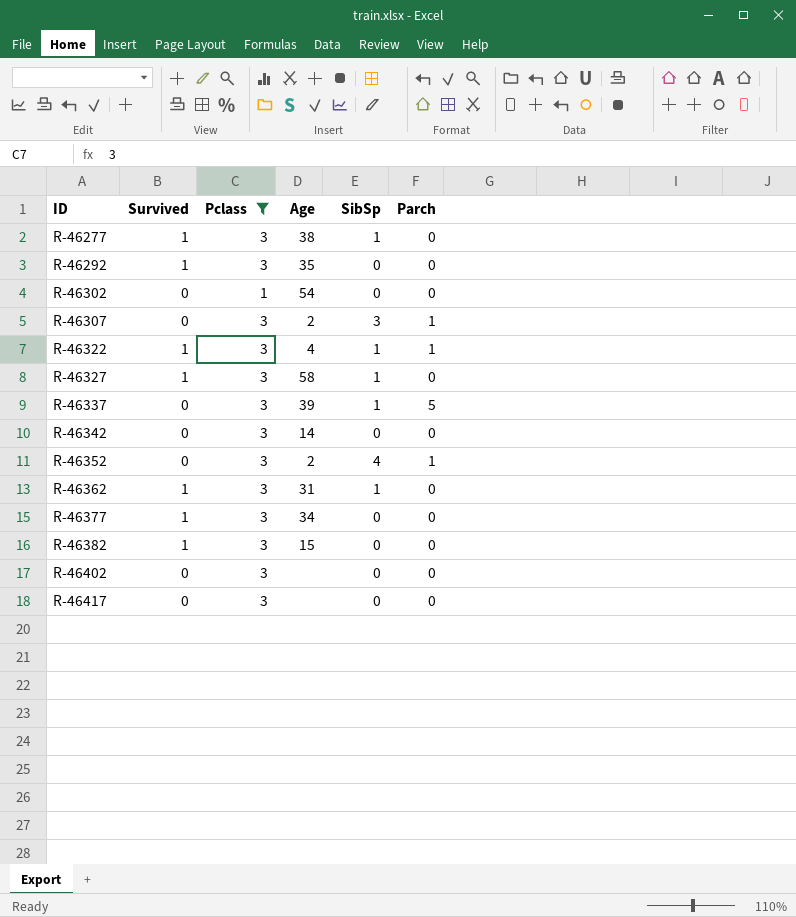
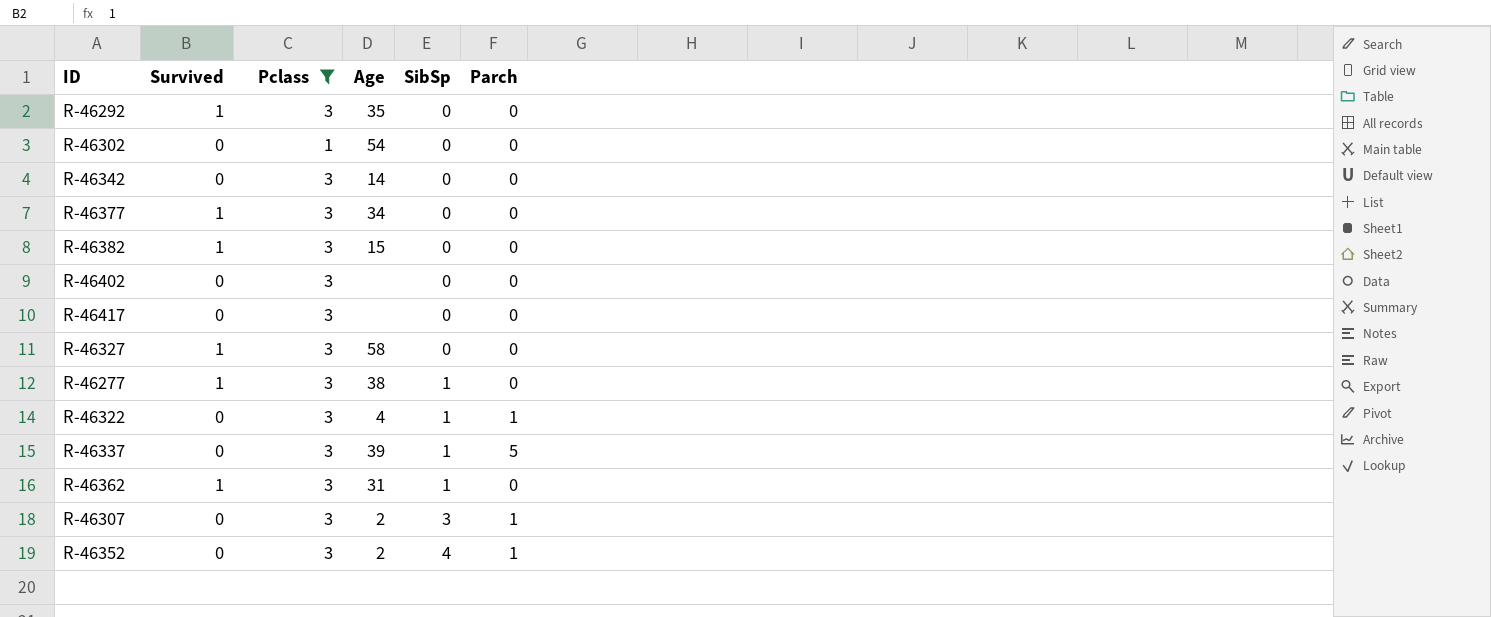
row order: ID ascending -> SibSp ascending
R-46327 | SibSp: 1 -> 0
R-46322 | Survived: 1 -> 0

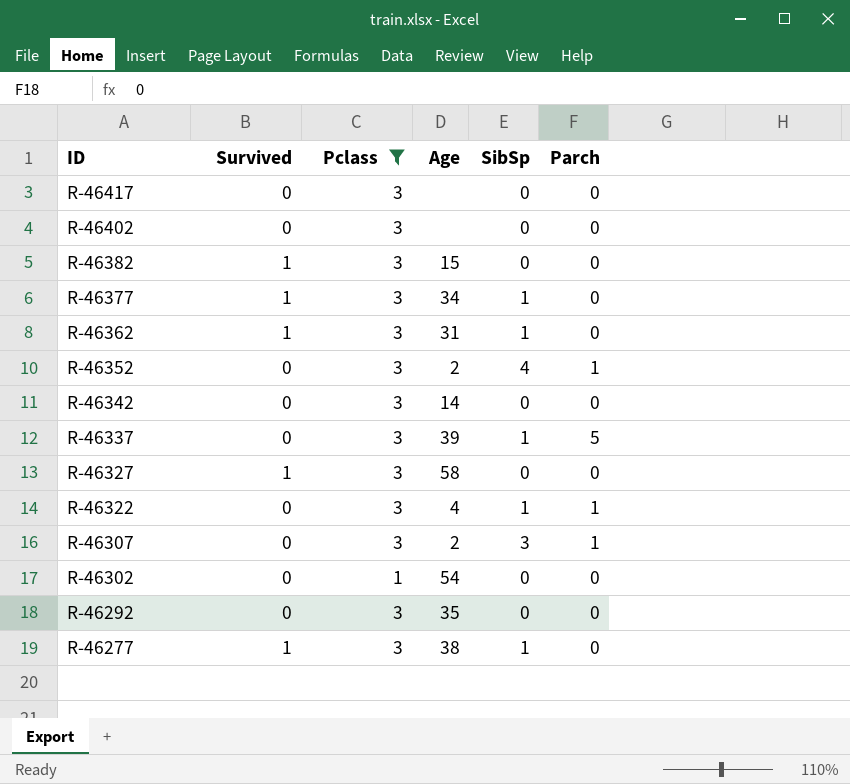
row order: SibSp ascending -> ID descending
R-46377 | SibSp: 0 -> 1
R-46292 | Survived: 1 -> 0

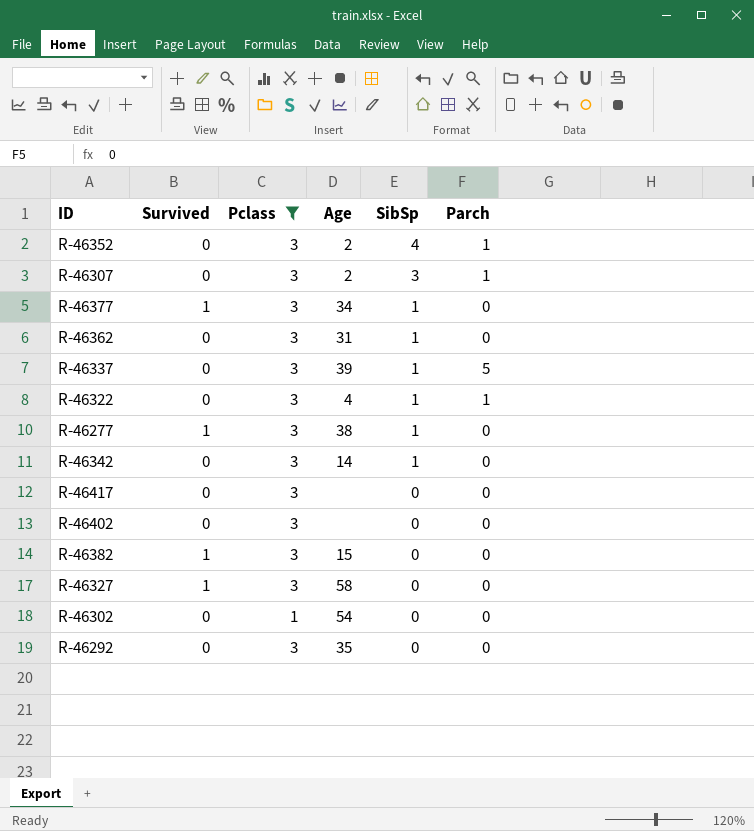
row order: ID descending -> SibSp descending
R-46362 | Survived: 1 -> 0
R-46342 | SibSp: 0 -> 1

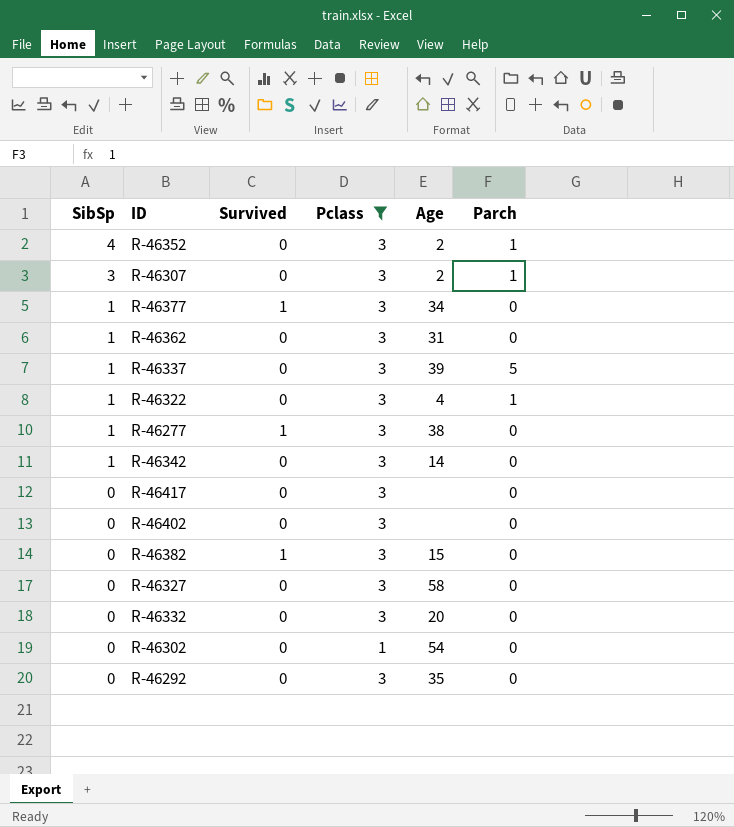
column SibSp | position: 5 -> 1
R-46327 | Survived: 1 -> 0
row R-46332: none -> 0 | 0 | 3 | 20 | 0

